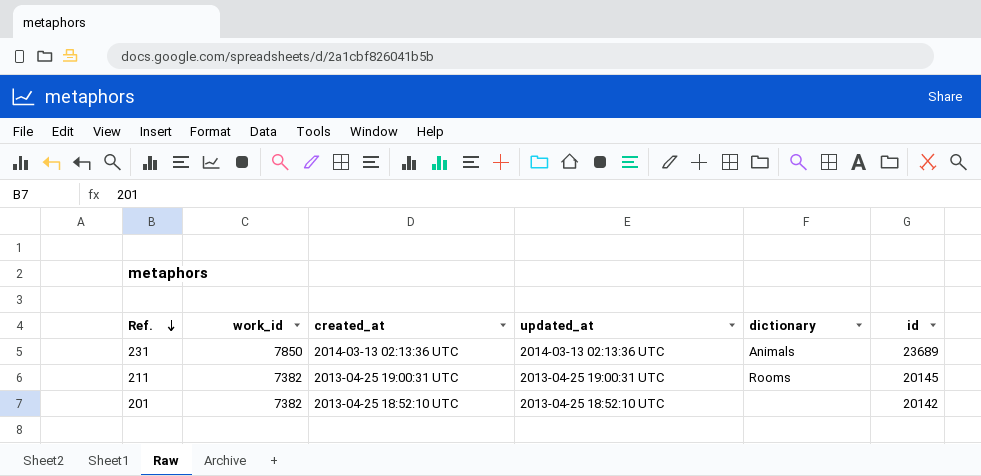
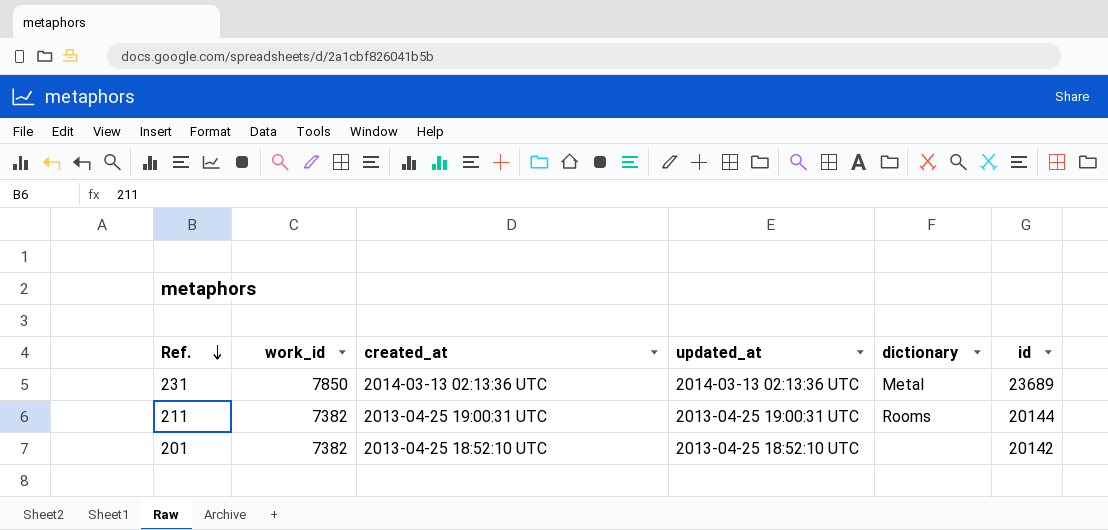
231 | dictionary: Animals -> Metal
211 | id: 20145 -> 20144

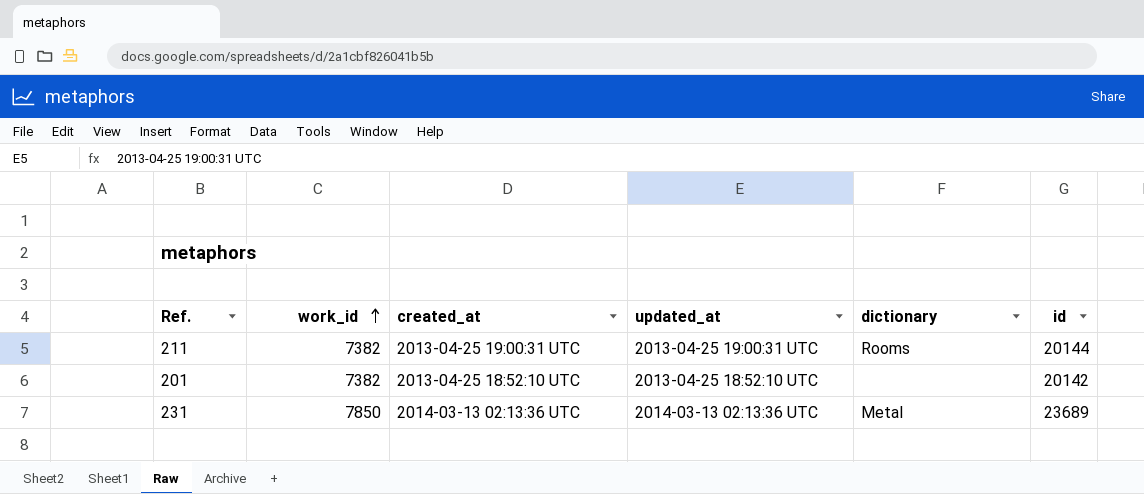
row order: Ref. descending -> work_id ascending

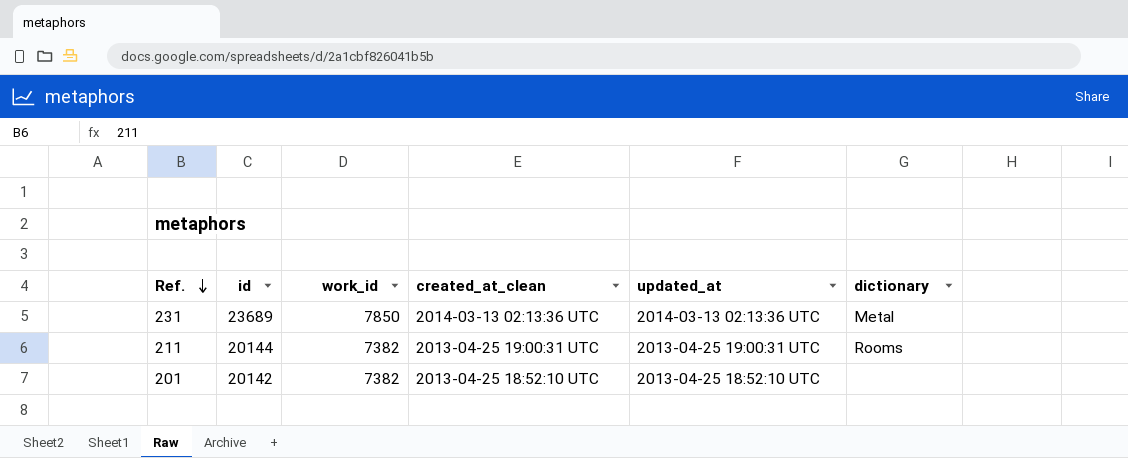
row order: work_id ascending -> Ref. descending
column id | position: 6 -> 2
column name: created_at -> created_at_clean

